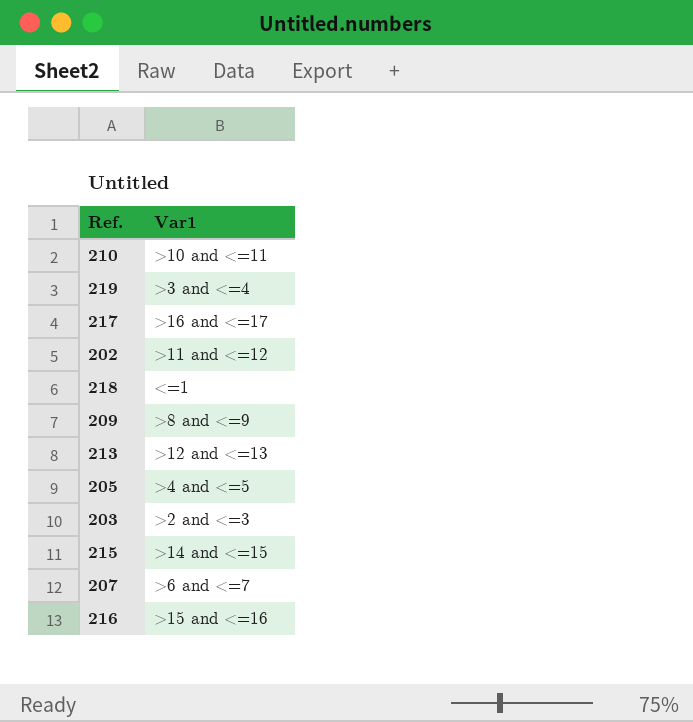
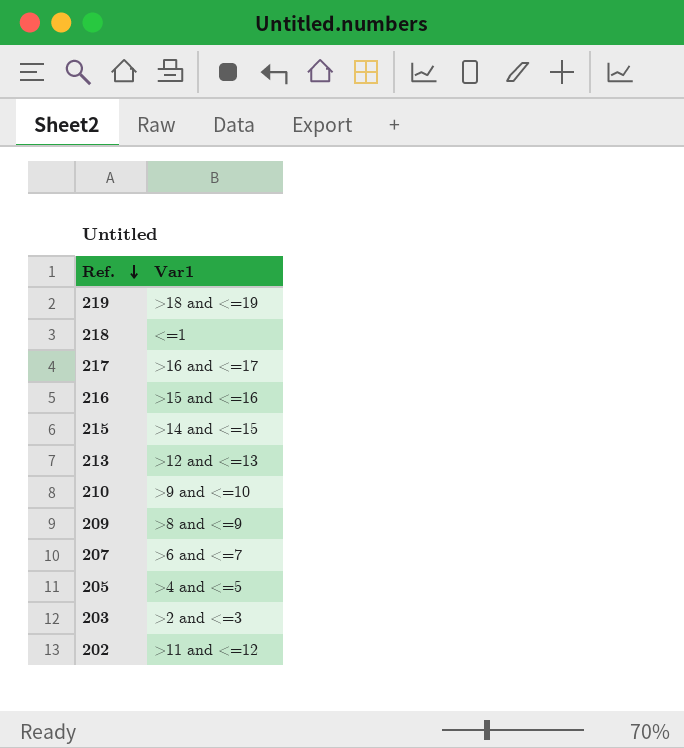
row order: none -> Ref. descending
219 | Var1: >3 and <=4 -> >18 and <=19
210 | Var1: >10 and <=11 -> >9 and <=10

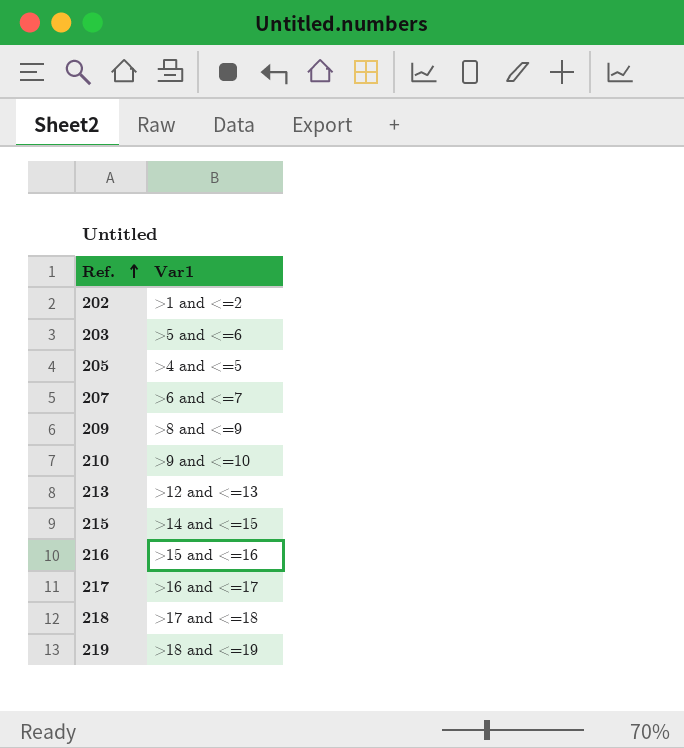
row order: Ref. descending -> Ref. ascending
202 | Var1: >11 and <=12 -> >1 and <=2
203 | Var1: >2 and <=3 -> >5 and <=6
218 | Var1: <=1 -> >17 and <=18

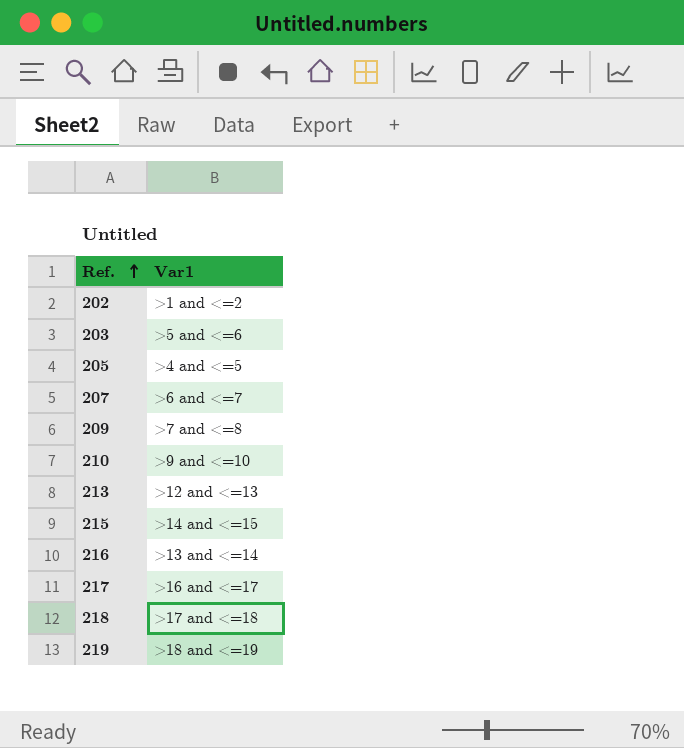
209 | Var1: >8 and <=9 -> >7 and <=8
216 | Var1: >15 and <=16 -> >13 and <=14

